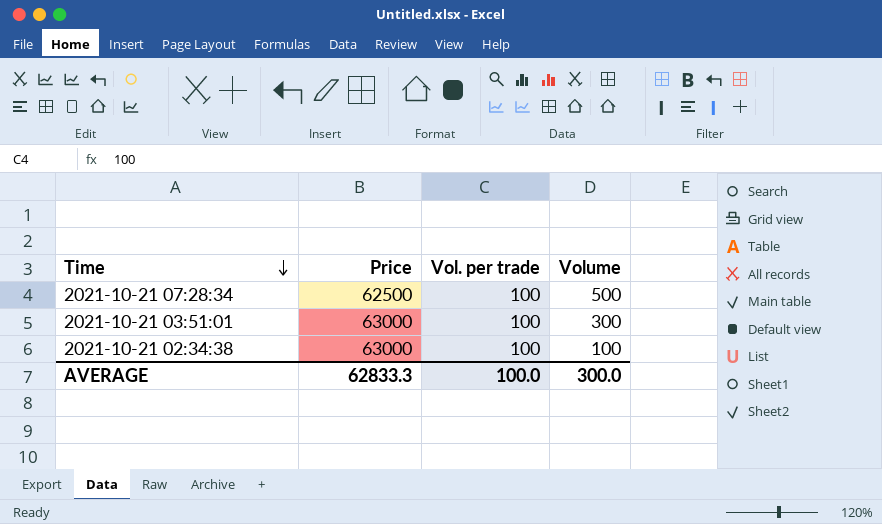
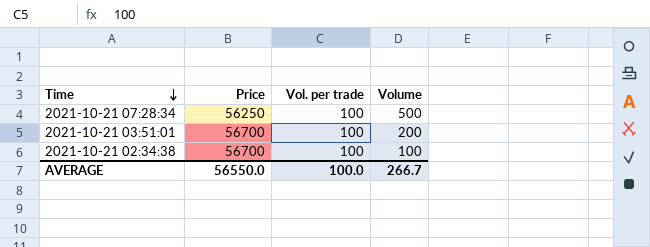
2021-10-21 07:28:34 | Price: 62500 -> 56250
2021-10-21 03:51:01 | Price: 63000 -> 56700
2021-10-21 03:51:01 | Volume: 300 -> 200
2021-10-21 02:34:38 | Price: 63000 -> 56700
AVERAGE | Price: 62833.3 -> 56550.0
AVERAGE | Volume: 300.0 -> 266.7

